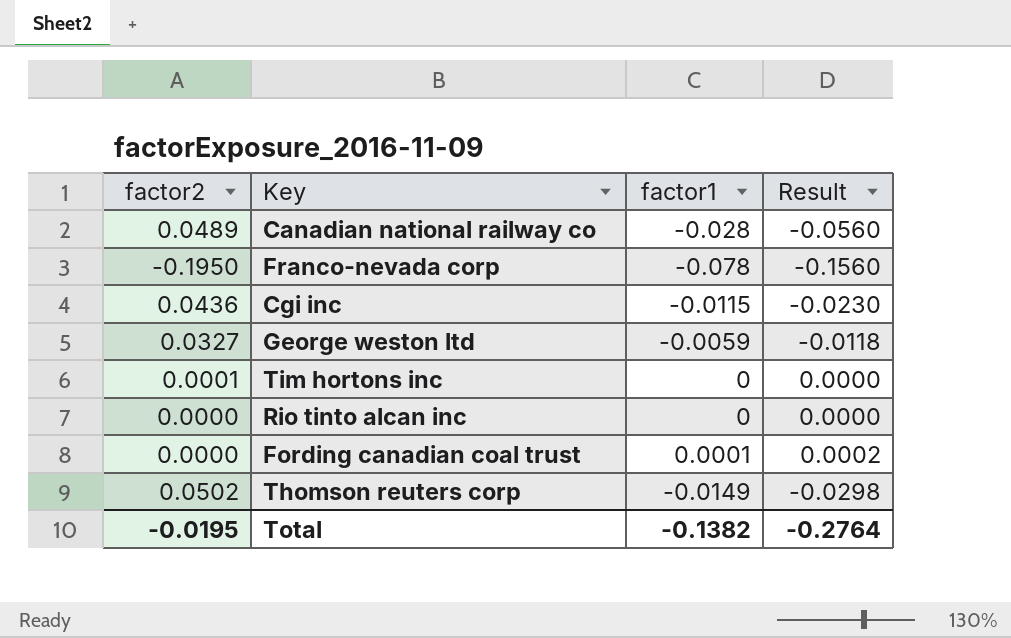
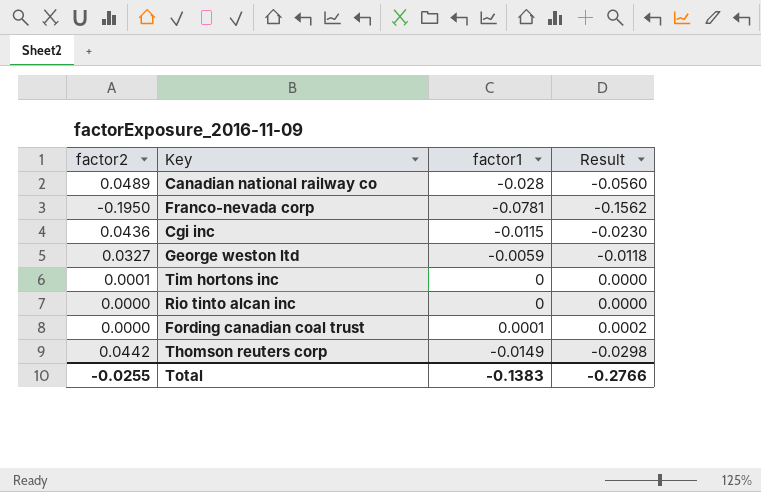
Franco-nevada corp | factor1: -0.078 -> -0.0781
Franco-nevada corp | Result: -0.1560 -> -0.1562
Thomson reuters corp | factor2: 0.0502 -> 0.0442
Total | factor2: -0.0195 -> -0.0255
Total | factor1: -0.1382 -> -0.1383
Total | Result: -0.2764 -> -0.2766

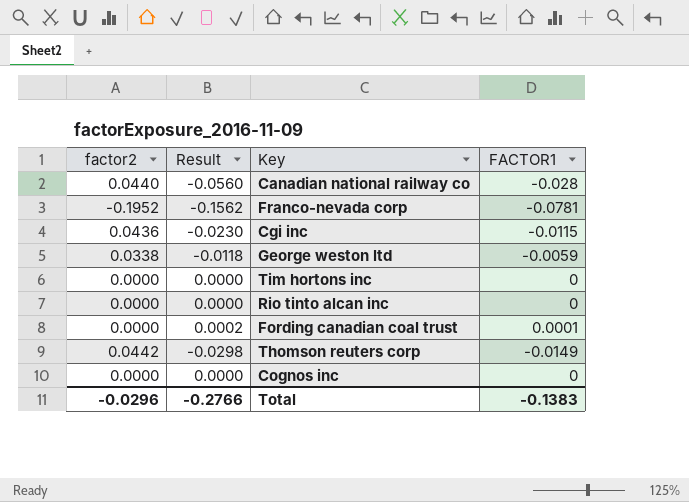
column Result | position: 4 -> 2
column name: factor1 -> FACTOR1
Canadian national railway co | factor2: 0.0489 -> 0.0440
Franco-nevada corp | factor2: -0.1950 -> -0.1952
George weston ltd | factor2: 0.0327 -> 0.0338
Tim hortons inc | factor2: 0.0001 -> 0.0000
row Cognos inc: none -> 0.0000 | 0.0000 | 0
Total | factor2: -0.0255 -> -0.0296

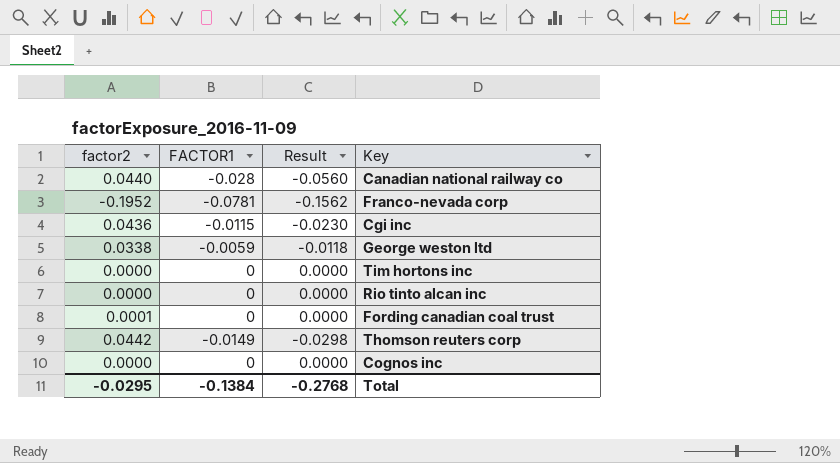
column FACTOR1 | position: 4 -> 2
Fording canadian coal trust | factor2: 0.0000 -> 0.0001
Fording canadian coal trust | FACTOR1: 0.0001 -> 0
Fording canadian coal trust | Result: 0.0002 -> 0.0000
Total | factor2: -0.0296 -> -0.0295
Total | FACTOR1: -0.1383 -> -0.1384
Total | Result: -0.2766 -> -0.2768

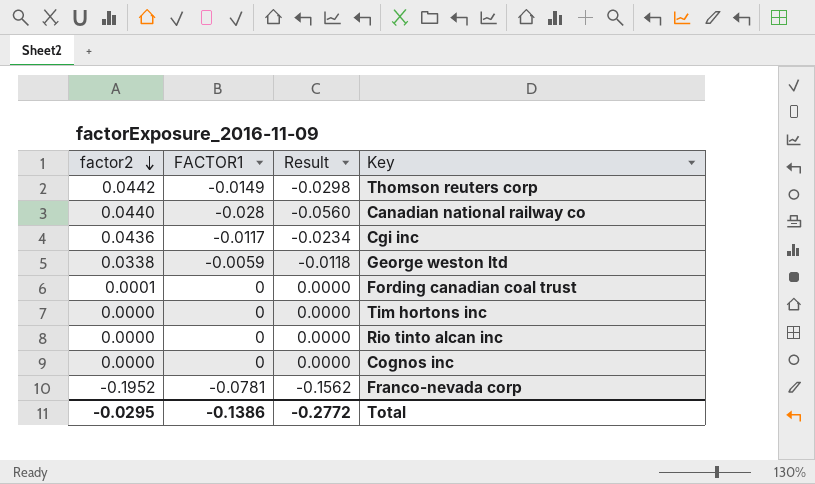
row order: none -> factor2 descending
Cgi inc | FACTOR1: -0.0115 -> -0.0117
Cgi inc | Result: -0.0230 -> -0.0234
Total | FACTOR1: -0.1384 -> -0.1386
Total | Result: -0.2768 -> -0.2772

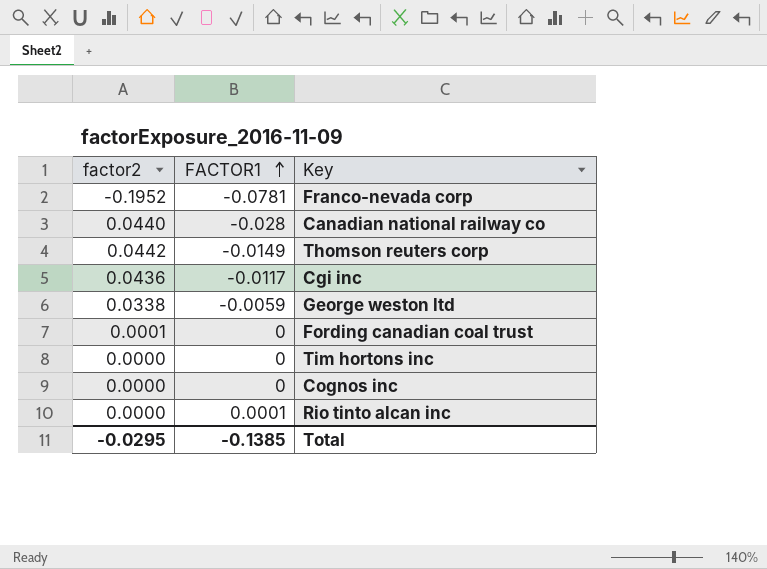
row order: factor2 descending -> FACTOR1 ascending
column Result | formula: [FACTOR1] * 2 -> none
Rio tinto alcan inc | FACTOR1: 0 -> 0.0001
Total | FACTOR1: -0.1386 -> -0.1385

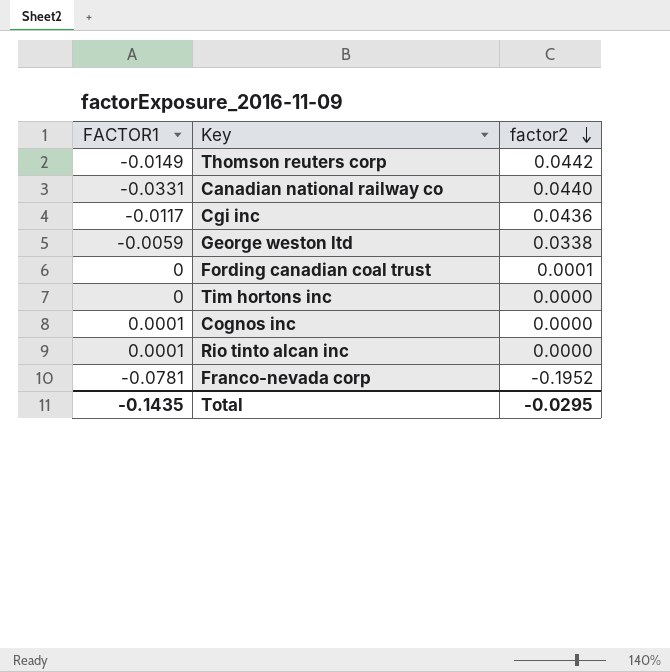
row order: FACTOR1 ascending -> factor2 descending
column factor2 | position: 1 -> 3
Canadian national railway co | FACTOR1: -0.028 -> -0.0331
Cognos inc | FACTOR1: 0 -> 0.0001
Total | FACTOR1: -0.1385 -> -0.1435

